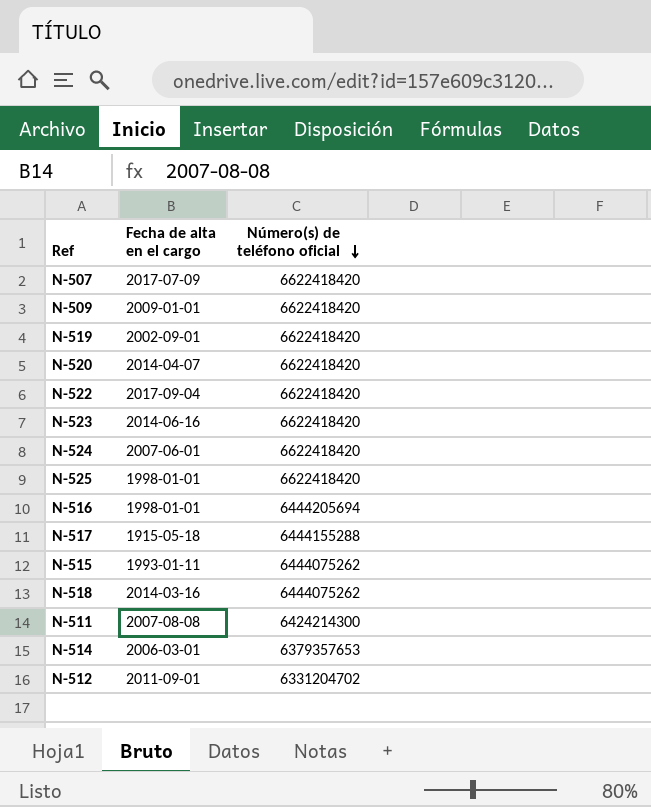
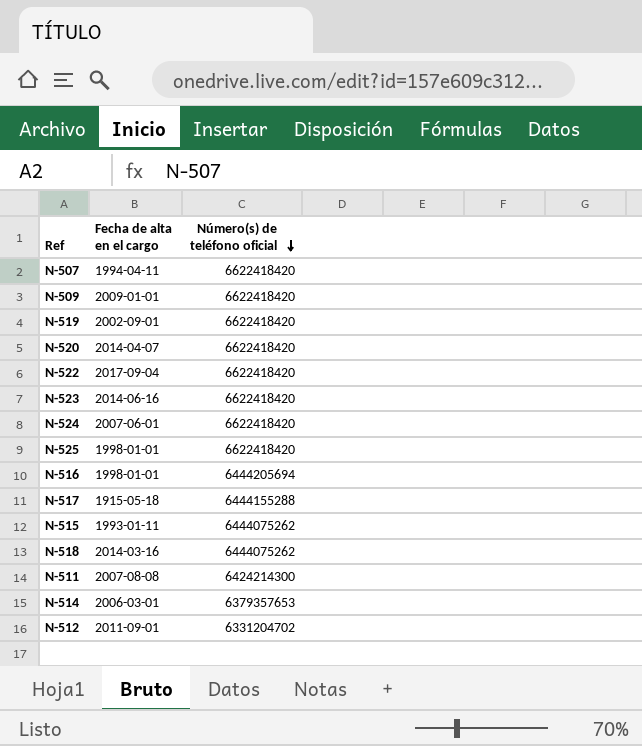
N-507 | Fecha de alta en el cargo: 2017-07-09 -> 1994-04-11

